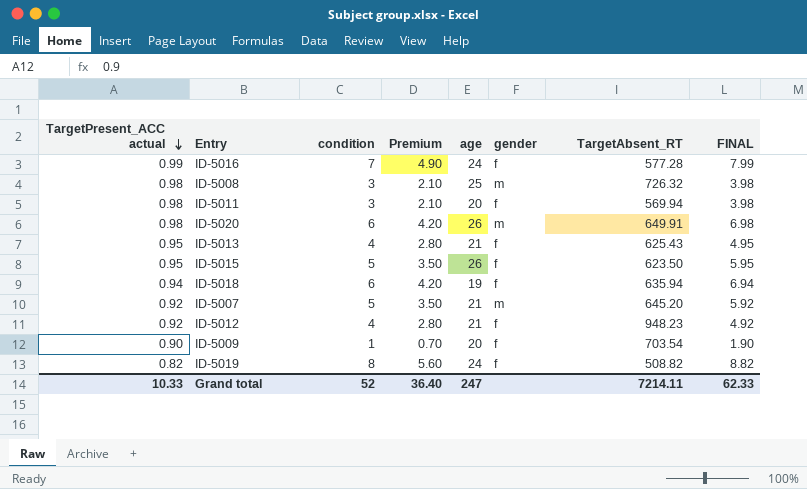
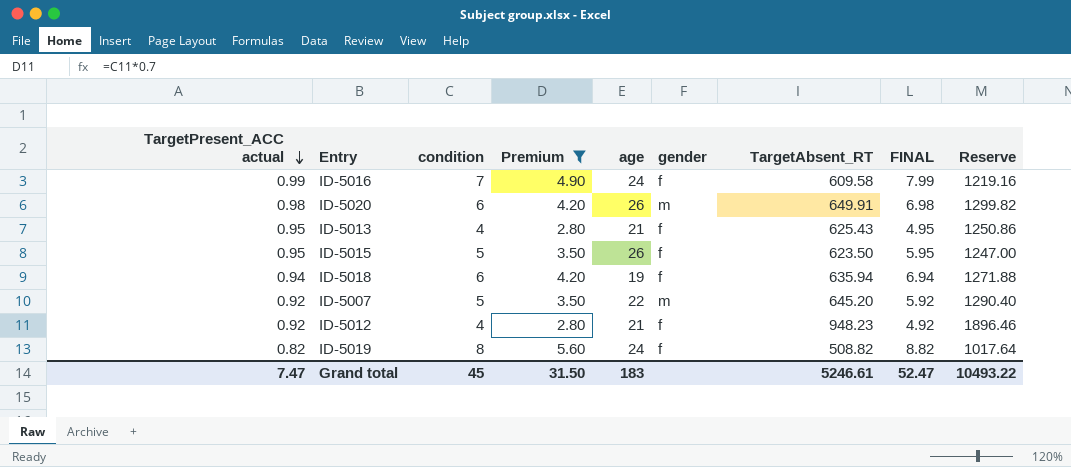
filter: none -> Premium >= 2.80
column Reserve | formula: none -> [TargetAbsent_RT] * 2
ID-5016 | TargetAbsent_RT: 577.28 -> 609.58
ID-5007 | age: 21 -> 22
Grand total | TargetPresent_ACC actual: 10.33 -> 7.47
Grand total | condition: 52 -> 45
Grand total | Premium: 36.40 -> 31.50
Grand total | age: 247 -> 183
Grand total | TargetAbsent_RT: 7214.11 -> 5246.61
Grand total | FINAL: 62.33 -> 52.47

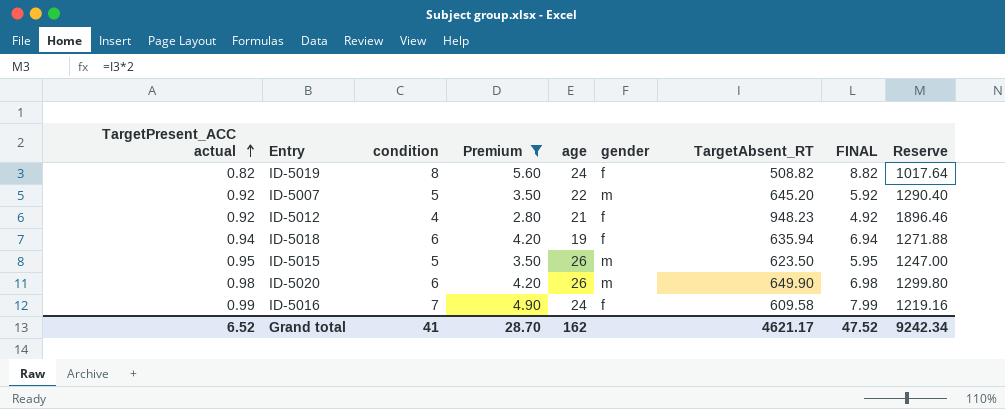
row order: TargetPresent_ACC actual descending -> TargetPresent_ACC actual ascending
row ID-5013: 0.95 | 4 | 2.80 | 21 | f | 625.43 | 4.95 | 1250.86 -> none
ID-5015 | gender: f -> m
ID-5020 | TargetAbsent_RT: 649.91 -> 649.90
ID-5020 | Reserve: 1299.82 -> 1299.80
Grand total | TargetPresent_ACC actual: 7.47 -> 6.52
Grand total | condition: 45 -> 41
Grand total | Premium: 31.50 -> 28.70
Grand total | age: 183 -> 162
Grand total | TargetAbsent_RT: 5246.61 -> 4621.17
Grand total | FINAL: 52.47 -> 47.52
Grand total | Reserve: 10493.22 -> 9242.34

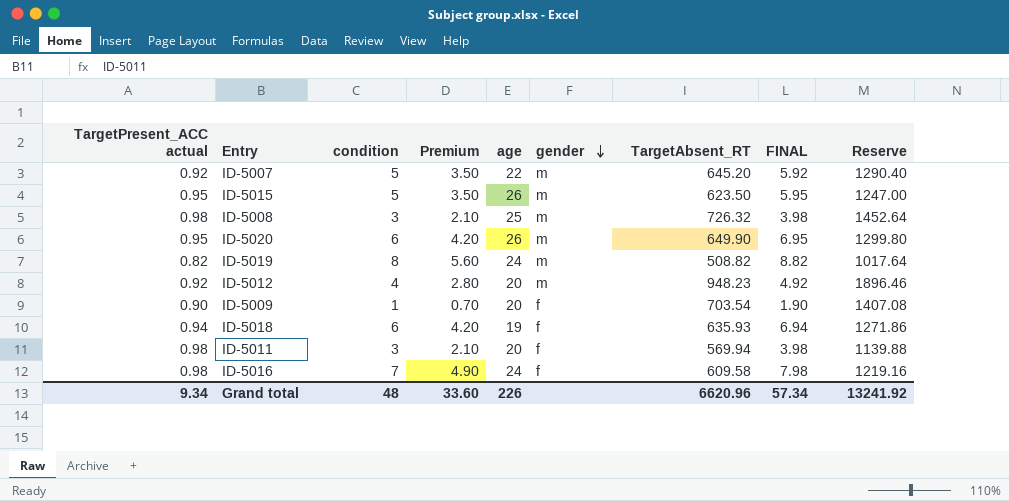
filter: Premium >= 2.80 -> none
row order: TargetPresent_ACC actual ascending -> gender descending
ID-5020 | TargetPresent_ACC actual: 0.98 -> 0.95
ID-5020 | FINAL: 6.98 -> 6.95
ID-5019 | gender: f -> m
ID-5012 | age: 21 -> 20
ID-5012 | gender: f -> m
ID-5018 | TargetAbsent_RT: 635.94 -> 635.93
ID-5018 | Reserve: 1271.88 -> 1271.86
ID-5016 | TargetPresent_ACC actual: 0.99 -> 0.98
ID-5016 | FINAL: 7.99 -> 7.98
Grand total | TargetPresent_ACC actual: 6.52 -> 9.34
Grand total | condition: 41 -> 48
Grand total | Premium: 28.70 -> 33.60
Grand total | age: 162 -> 226
Grand total | TargetAbsent_RT: 4621.17 -> 6620.96
Grand total | FINAL: 47.52 -> 57.34
Grand total | Reserve: 9242.34 -> 13241.92

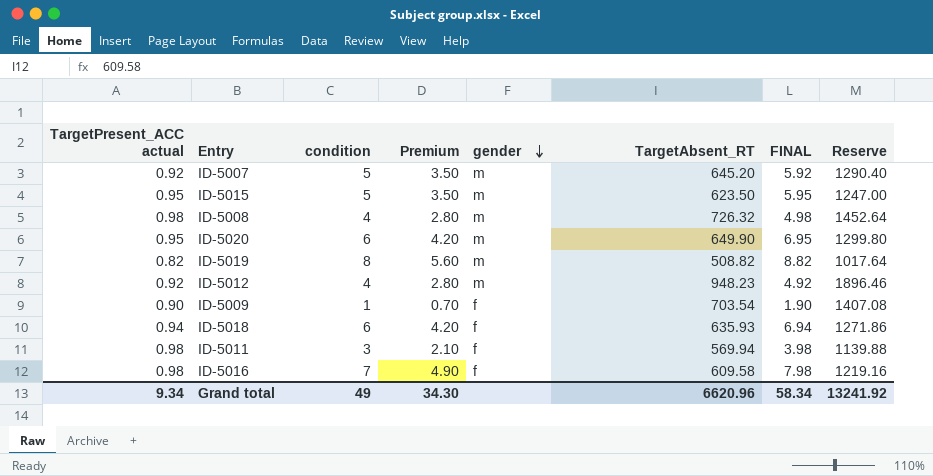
column age | position: 5 -> none
ID-5008 | condition: 3 -> 4
ID-5008 | Premium: 2.10 -> 2.80
ID-5008 | FINAL: 3.98 -> 4.98
Grand total | condition: 48 -> 49
Grand total | Premium: 33.60 -> 34.30
Grand total | FINAL: 57.34 -> 58.34

